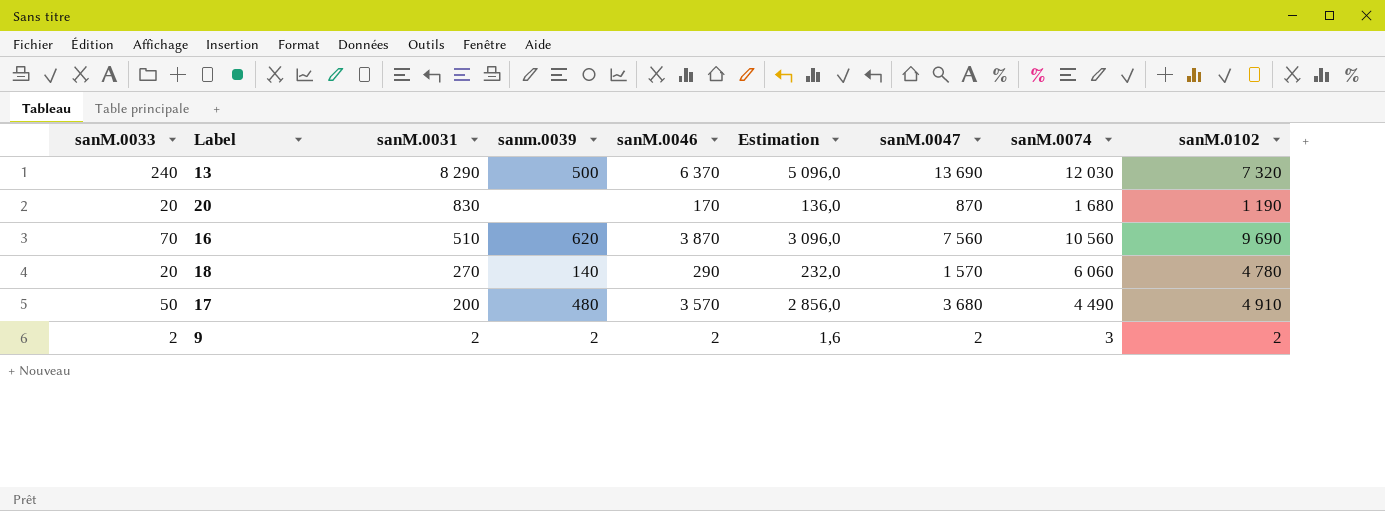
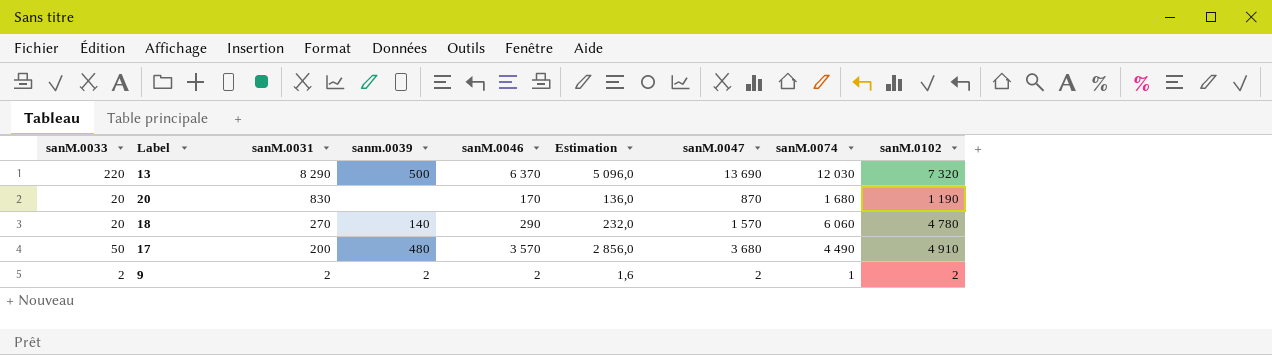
row 16: 70 | 510 | 620 | 3 870 | 3 096,0 | 7 560 | 10 560 | 9 690 -> none
13 | sanM.0033: 240 -> 220
9 | sanM.0074: 3 -> 1

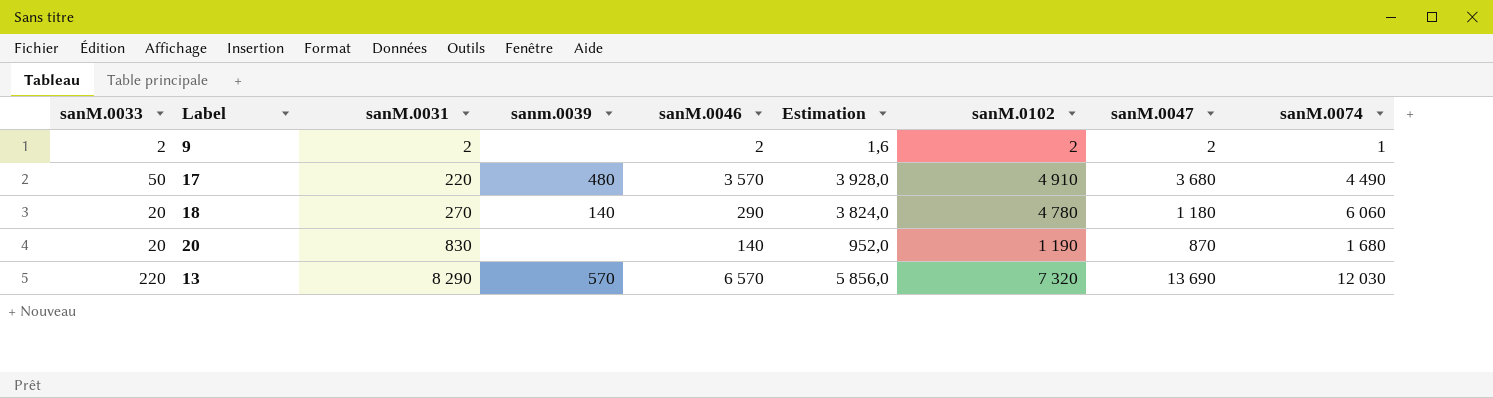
row order: sanM.0031 descending -> sanM.0031 ascending
column Estimation | formula: [sanM.0046] * 0,8 -> [sanM.0102] * 0,8
column sanM.0102 | position: 9 -> 7
9 | sanm.0039: 2 -> none
17 | sanM.0031: 200 -> 220
18 | sanM.0047: 1 570 -> 1 180
20 | sanM.0046: 170 -> 140
13 | sanm.0039: 500 -> 570
13 | sanM.0046: 6 370 -> 6 570

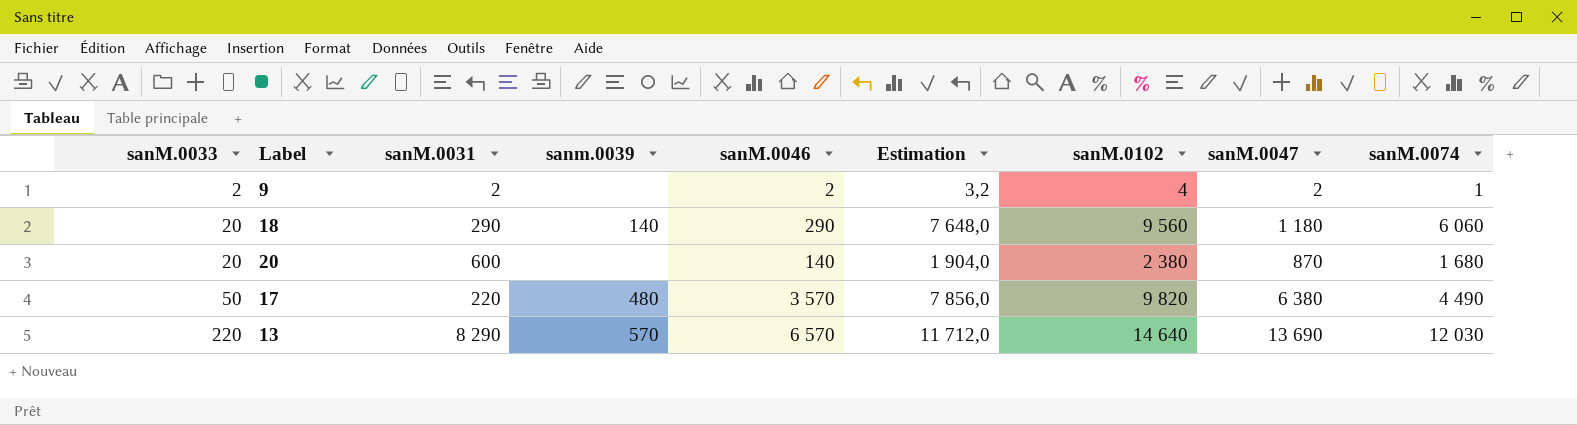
row order: sanM.0031 ascending -> sanM.0033 ascending
9 | Estimation: 1,6 -> 3,2
9 | sanM.0102: 2 -> 4
18 | sanM.0031: 270 -> 290
18 | Estimation: 3 824,0 -> 7 648,0
18 | sanM.0102: 4 780 -> 9 560
20 | sanM.0031: 830 -> 600
20 | Estimation: 952,0 -> 1 904,0
20 | sanM.0102: 1 190 -> 2 380
17 | Estimation: 3 928,0 -> 7 856,0
17 | sanM.0102: 4 910 -> 9 820
17 | sanM.0047: 3 680 -> 6 380
13 | Estimation: 5 856,0 -> 11 712,0
13 | sanM.0102: 7 320 -> 14 640

